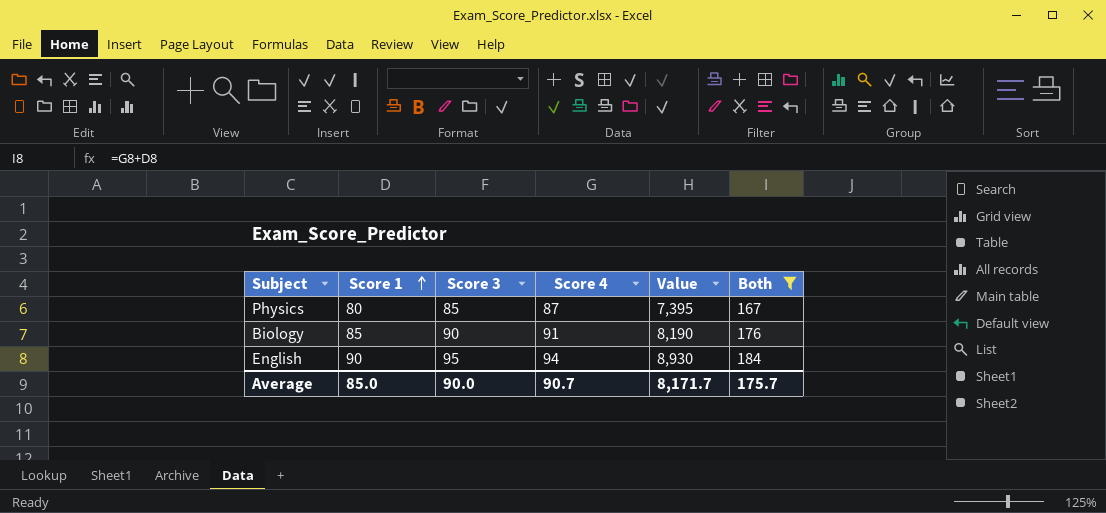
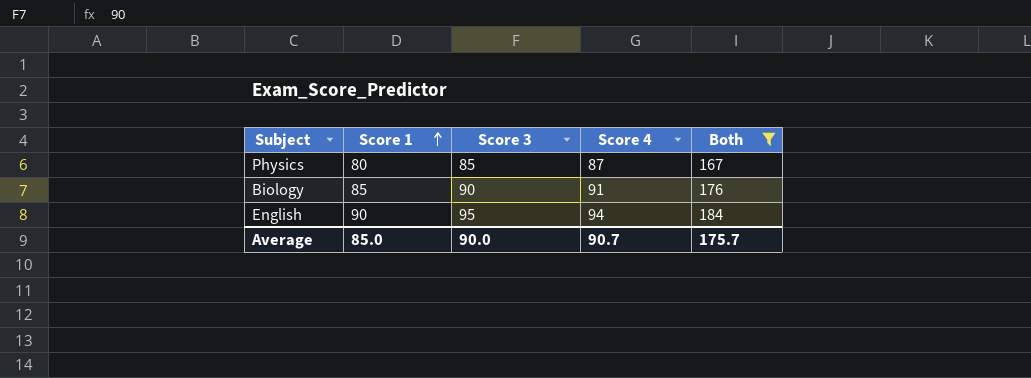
column Value | formula: [Score 3] * [Score 4] -> none

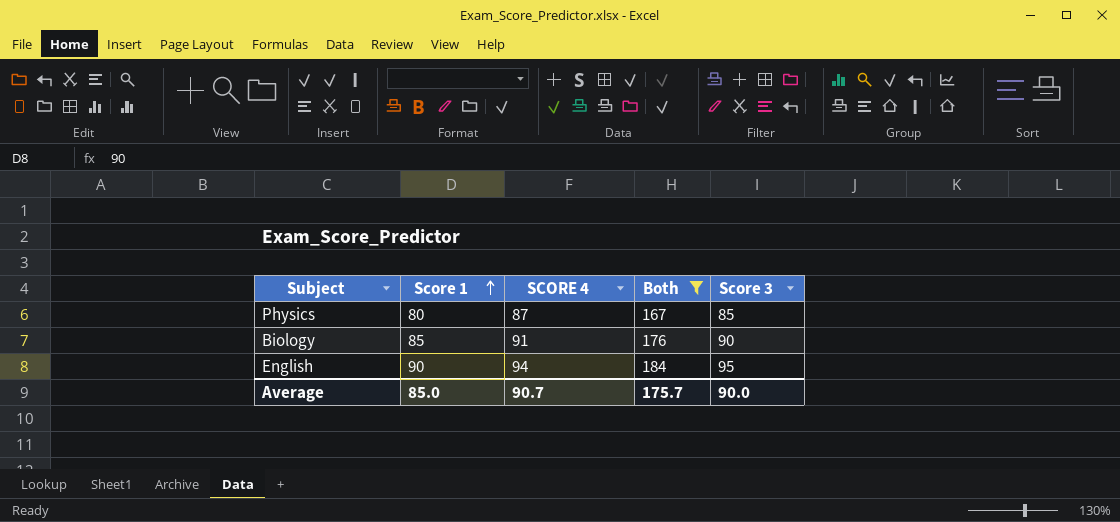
column name: Score 4 -> SCORE 4
column Score 3 | position: 3 -> 5

